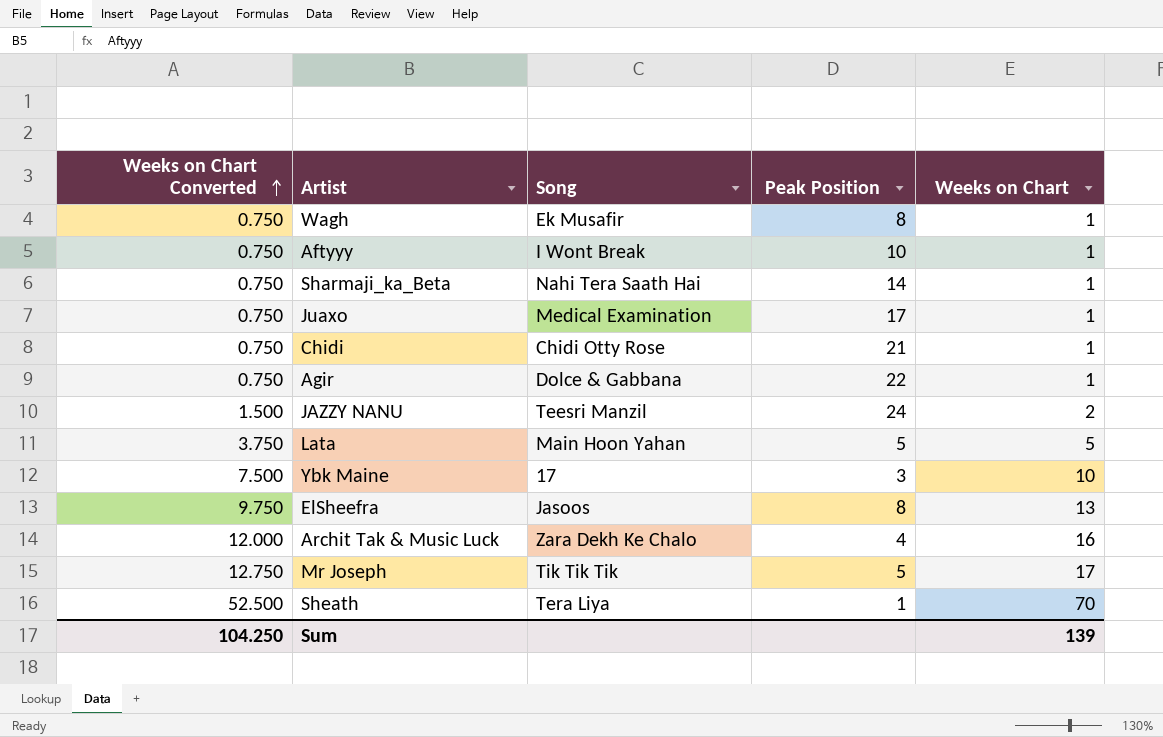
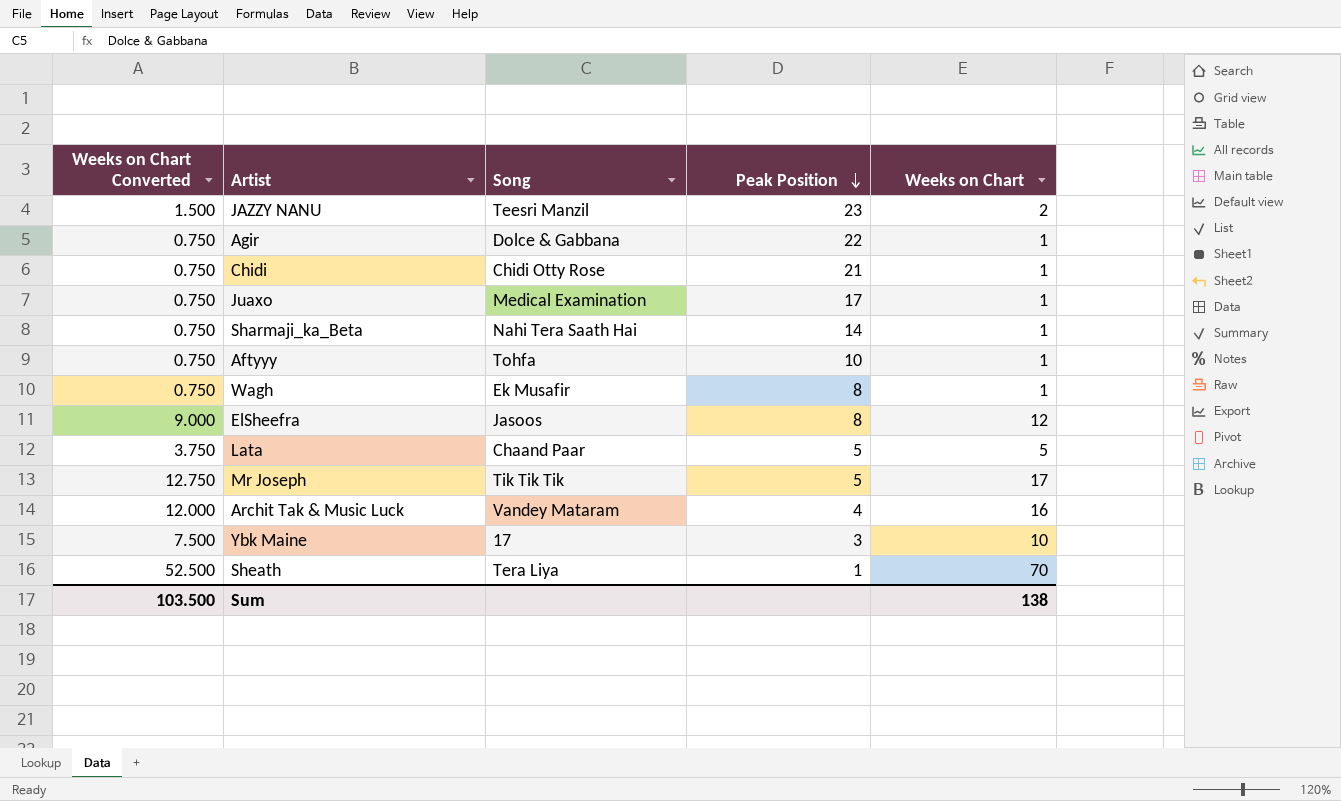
row order: Weeks on Chart Converted ascending -> Peak Position descending
JAZZY NANU | Peak Position: 24 -> 23
Aftyyy | Song: I Wont Break -> Tohfa
ElSheefra | Weeks on Chart Converted: 9.750 -> 9.000
ElSheefra | Weeks on Chart: 13 -> 12
Lata | Song: Main Hoon Yahan -> Chaand Paar
Archit Tak & Music Luck | Song: Zara Dekh Ke Chalo -> Vandey Mataram
Sum | Weeks on Chart Converted: 104.250 -> 103.500
Sum | Weeks on Chart: 139 -> 138

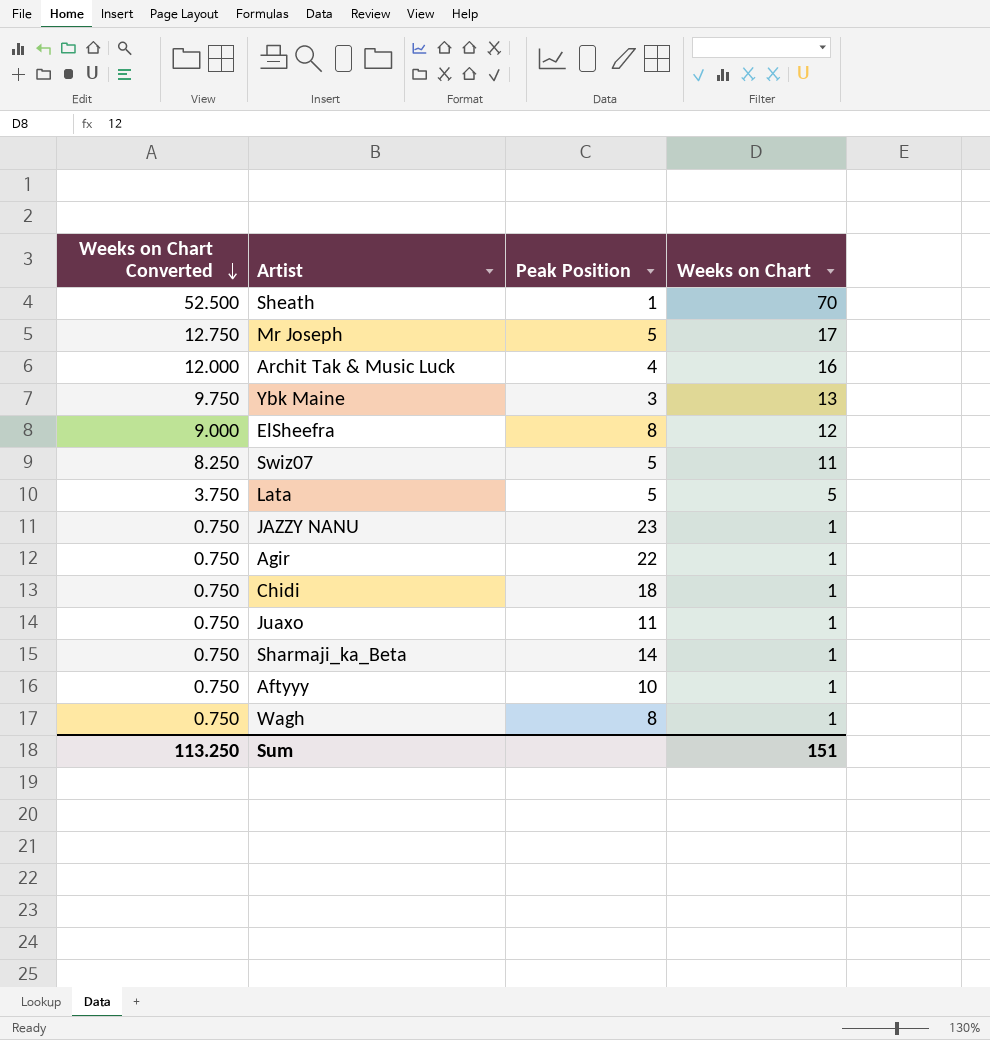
row order: Peak Position descending -> Weeks on Chart Converted descending
column Song | position: 3 -> none
Ybk Maine | Weeks on Chart Converted: 7.500 -> 9.750
Ybk Maine | Weeks on Chart: 10 -> 13
row Swiz07: none -> 8.250 | 5 | 11
JAZZY NANU | Weeks on Chart Converted: 1.500 -> 0.750
JAZZY NANU | Weeks on Chart: 2 -> 1
Chidi | Peak Position: 21 -> 18
Juaxo | Peak Position: 17 -> 11
Sum | Weeks on Chart Converted: 103.500 -> 113.250
Sum | Weeks on Chart: 138 -> 151

